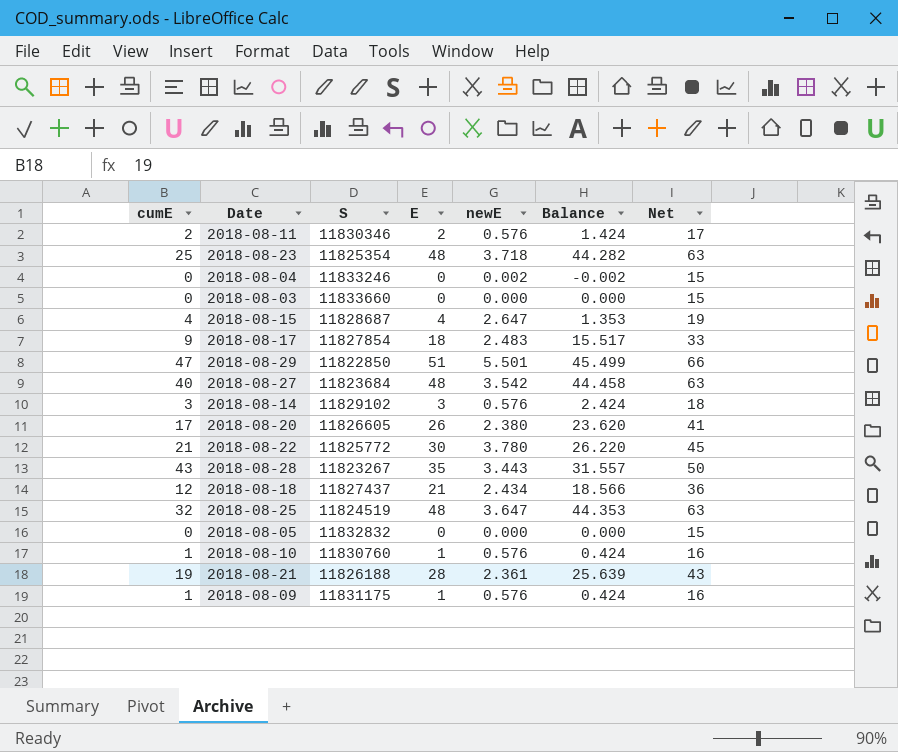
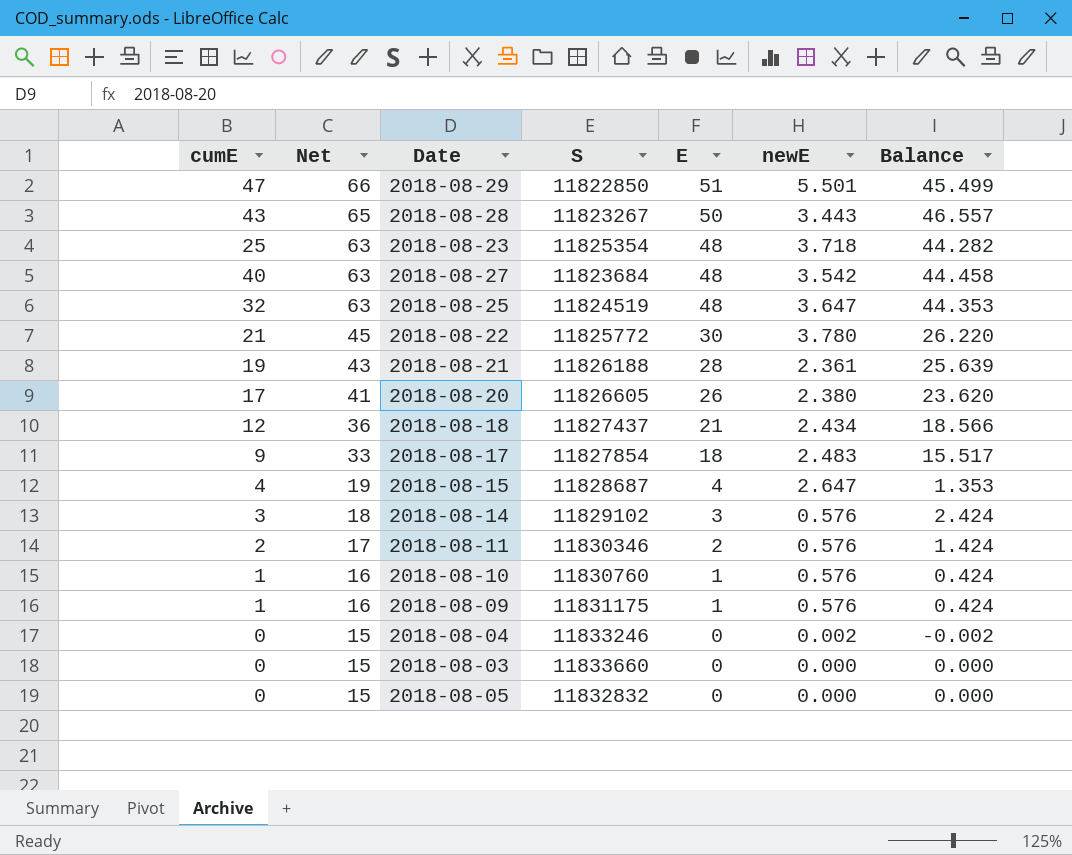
row order: none -> Net descending
column Net | position: 7 -> 2
2018-08-28 | Net: 50 -> 65
2018-08-28 | E: 35 -> 50
2018-08-28 | Balance: 31.557 -> 46.557

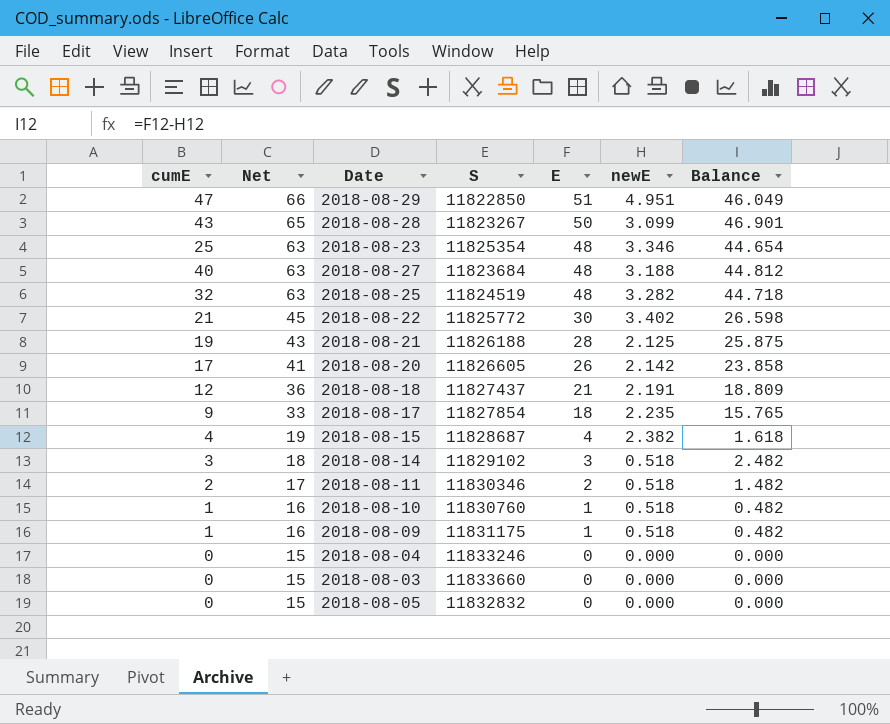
2018-08-29 | newE: 5.501 -> 4.951
2018-08-29 | Balance: 45.499 -> 46.049
2018-08-28 | newE: 3.443 -> 3.099
2018-08-28 | Balance: 46.557 -> 46.901
2018-08-23 | newE: 3.718 -> 3.346
2018-08-23 | Balance: 44.282 -> 44.654
2018-08-27 | newE: 3.542 -> 3.188
2018-08-27 | Balance: 44.458 -> 44.812
2018-08-25 | newE: 3.647 -> 3.282
2018-08-25 | Balance: 44.353 -> 44.718
2018-08-22 | newE: 3.780 -> 3.402
2018-08-22 | Balance: 26.220 -> 26.598
2018-08-21 | newE: 2.361 -> 2.125
2018-08-21 | Balance: 25.639 -> 25.875
2018-08-20 | newE: 2.380 -> 2.142
2018-08-20 | Balance: 23.620 -> 23.858
2018-08-18 | newE: 2.434 -> 2.191
2018-08-18 | Balance: 18.566 -> 18.809
2018-08-17 | newE: 2.483 -> 2.235
2018-08-17 | Balance: 15.517 -> 15.765
2018-08-15 | newE: 2.647 -> 2.382
2018-08-15 | Balance: 1.353 -> 1.618
2018-08-14 | newE: 0.576 -> 0.518
2018-08-14 | Balance: 2.424 -> 2.482
2018-08-11 | newE: 0.576 -> 0.518
2018-08-11 | Balance: 1.424 -> 1.482
2018-08-10 | newE: 0.576 -> 0.518
2018-08-10 | Balance: 0.424 -> 0.482
2018-08-09 | newE: 0.576 -> 0.518
2018-08-09 | Balance: 0.424 -> 0.482
2018-08-04 | newE: 0.002 -> 0.000
2018-08-04 | Balance: -0.002 -> 0.000

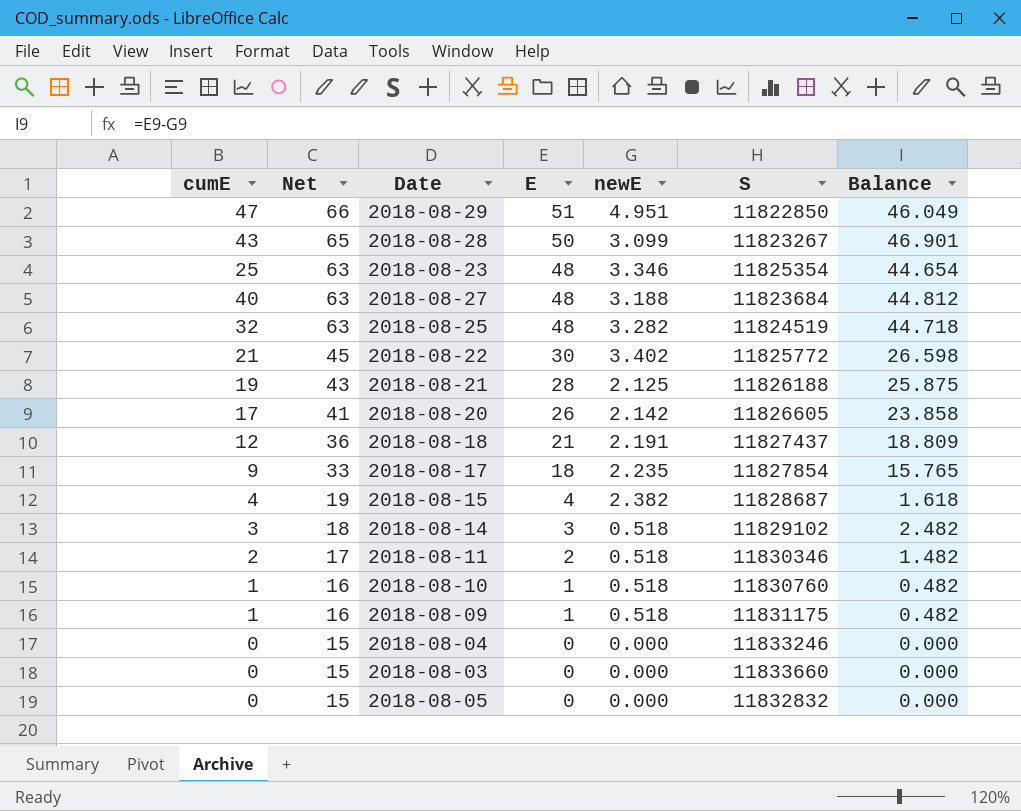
column S | position: 4 -> 6

